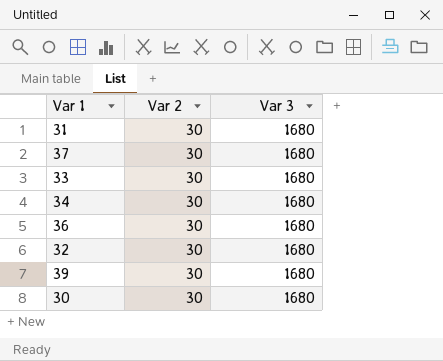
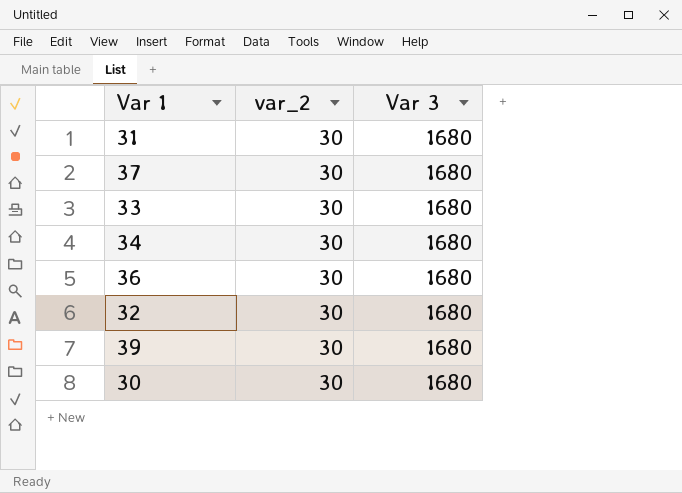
column name: Var 2 -> var_2

